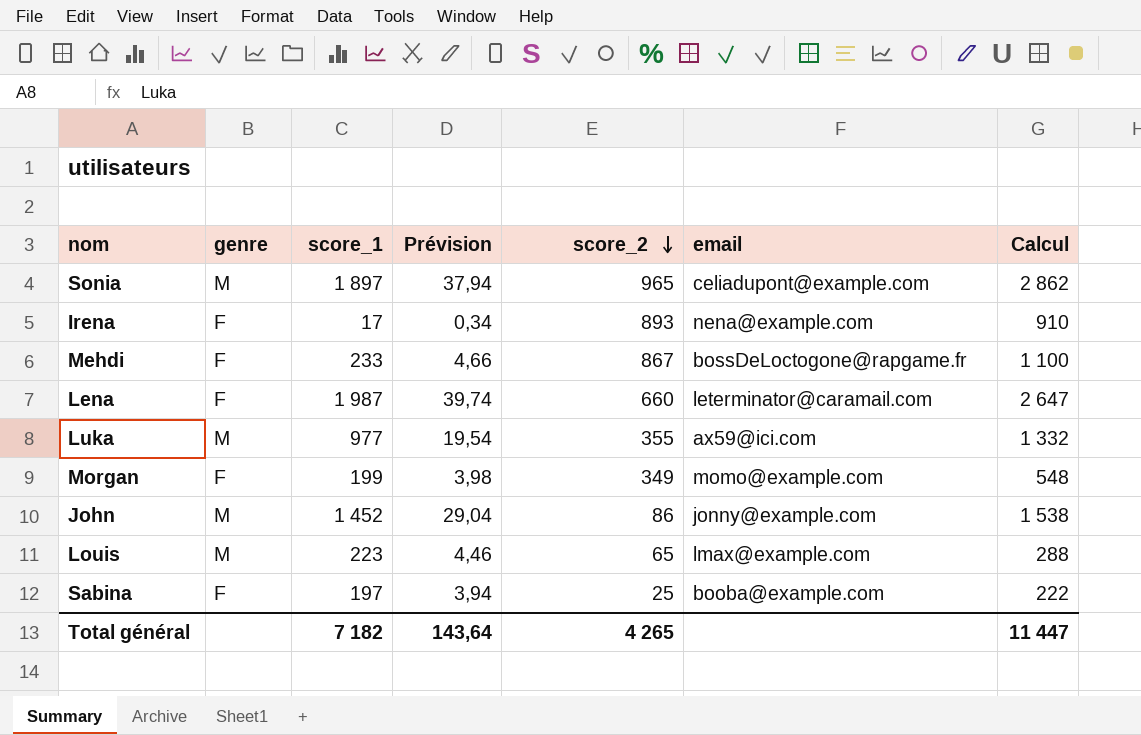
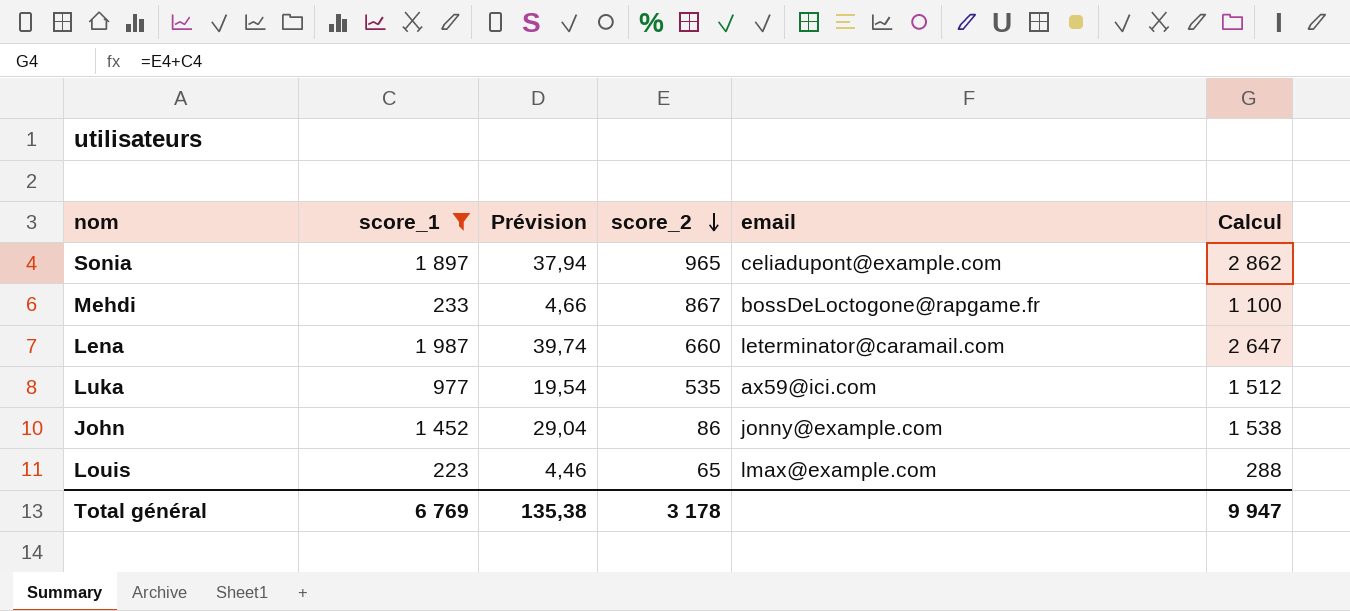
filter: none -> score_1 >= 223
column genre | position: 2 -> none
Luka | score_2: 355 -> 535
Luka | Calcul: 1 332 -> 1 512
Total général | score_1: 7 182 -> 6 769
Total général | Prévision: 143,64 -> 135,38
Total général | score_2: 4 265 -> 3 178
Total général | Calcul: 11 447 -> 9 947

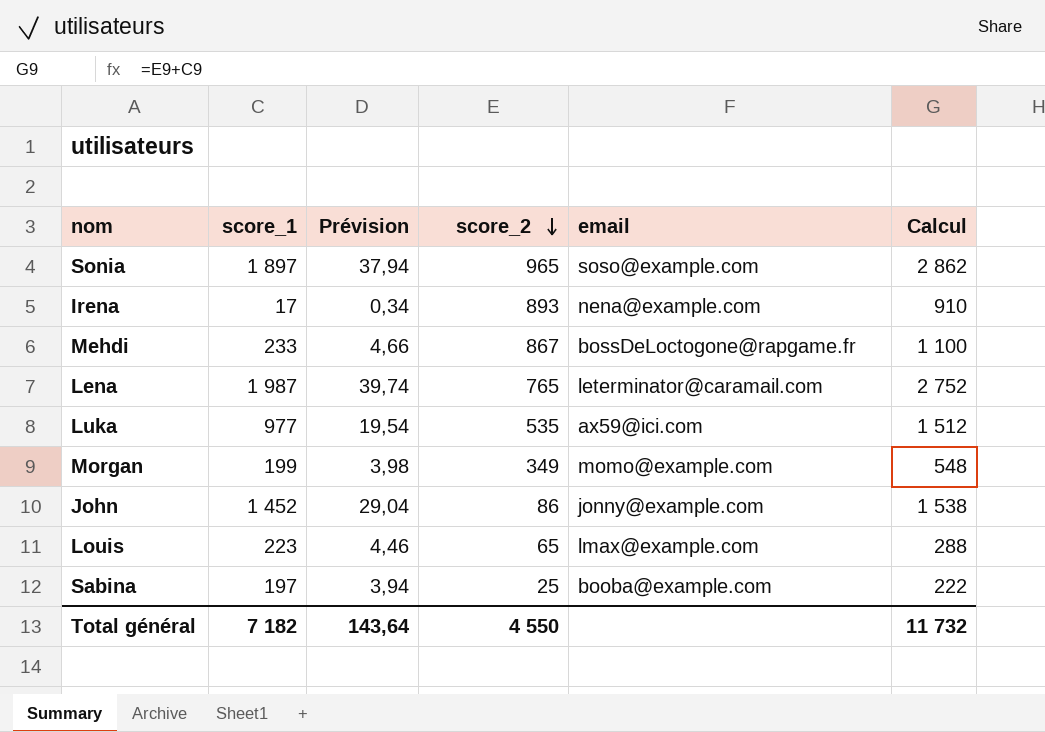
filter: score_1 >= 223 -> none
Sonia | email: celiadupont@example.com -> soso@example.com
Lena | score_2: 660 -> 765
Lena | Calcul: 2 647 -> 2 752
Total général | score_1: 6 769 -> 7 182
Total général | Prévision: 135,38 -> 143,64
Total général | score_2: 3 178 -> 4 550
Total général | Calcul: 9 947 -> 11 732

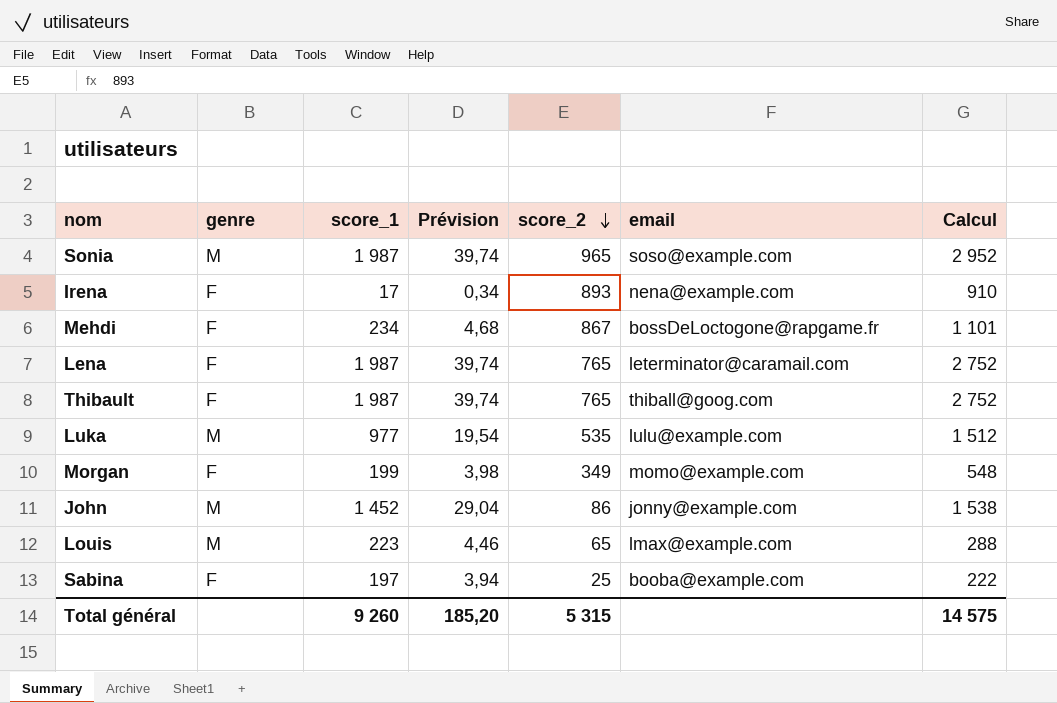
column genre | position: none -> 2
Sonia | score_1: 1 897 -> 1 987
Sonia | Prévision: 37,94 -> 39,74
Sonia | Calcul: 2 862 -> 2 952
Mehdi | score_1: 233 -> 234
Mehdi | Prévision: 4,66 -> 4,68
Mehdi | Calcul: 1 100 -> 1 101
row Thibault: none -> F | 1 987 | 39,74 | 765 | thiball@goog.com | 2 752
Luka | email: ax59@ici.com -> lulu@example.com
Total général | score_1: 7 182 -> 9 260
Total général | Prévision: 143,64 -> 185,20
Total général | score_2: 4 550 -> 5 315
Total général | Calcul: 11 732 -> 14 575

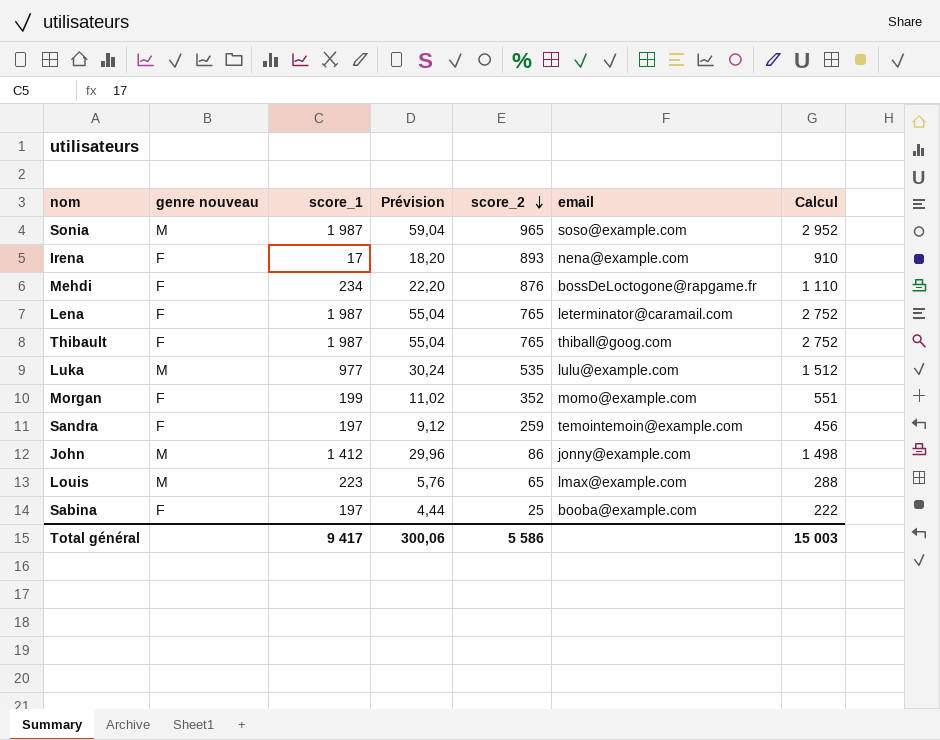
column name: genre -> genre nouveau
column Prévision | formula: [score_1] * 0,02 -> [Calcul] * 0,02
Mehdi | score_2: 867 -> 876
Mehdi | Calcul: 1 101 -> 1 110
Morgan | score_2: 349 -> 352
Morgan | Calcul: 548 -> 551
row Sandra: none -> F | 197 | 9,12 | 259 | temointemoin@example.com | 456
John | score_1: 1 452 -> 1 412
John | Calcul: 1 538 -> 1 498
Total général | score_1: 9 260 -> 9 417
Total général | Prévision: 185,20 -> 300,06
Total général | score_2: 5 315 -> 5 586
Total général | Calcul: 14 575 -> 15 003

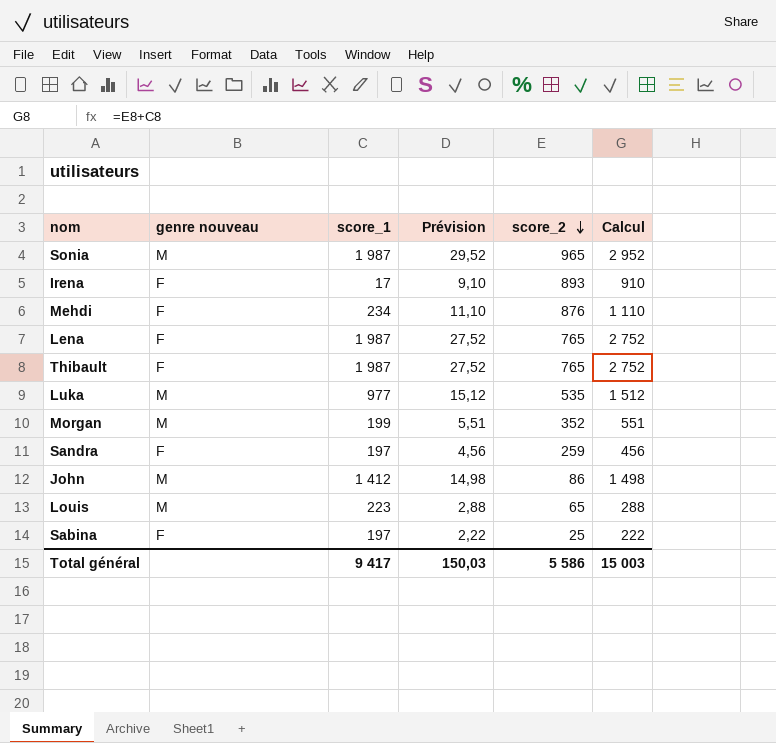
column email | position: 6 -> none
column Prévision | formula: [Calcul] * 0,02 -> [Calcul] * 0,01
Morgan | genre nouveau: F -> M
Total général | Prévision: 300,06 -> 150,03

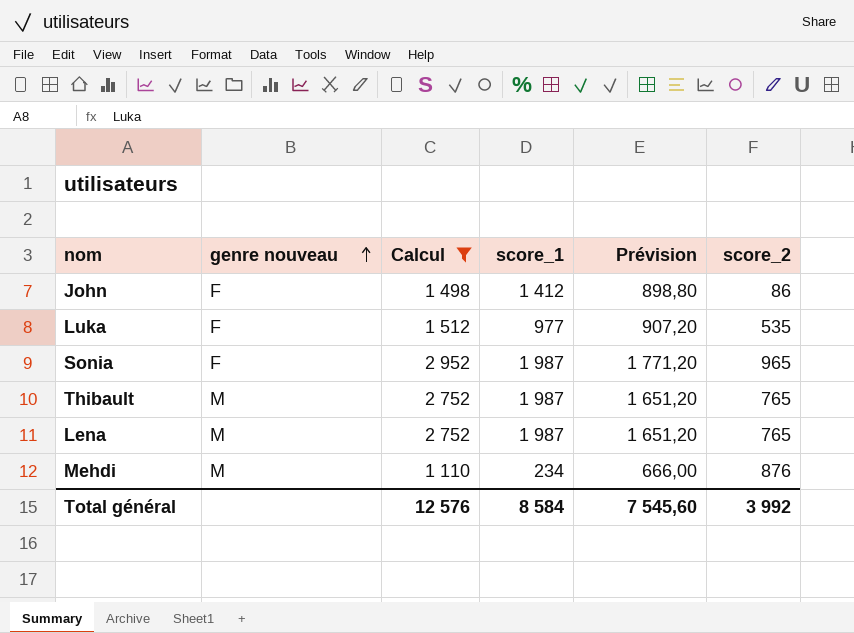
filter: none -> Calcul >= 1 110
row order: score_2 descending -> genre nouveau ascending
column Calcul | position: 6 -> 3
column Prévision | formula: [Calcul] * 0,01 -> [Calcul] * 0,6
John | genre nouveau: M -> F
Luka | genre nouveau: M -> F
Sonia | genre nouveau: M -> F
Thibault | genre nouveau: F -> M
Lena | genre nouveau: F -> M
Mehdi | genre nouveau: F -> M
Total général | Calcul: 15 003 -> 12 576
Total général | score_1: 9 417 -> 8 584
Total général | Prévision: 150,03 -> 7 545,60
Total général | score_2: 5 586 -> 3 992

